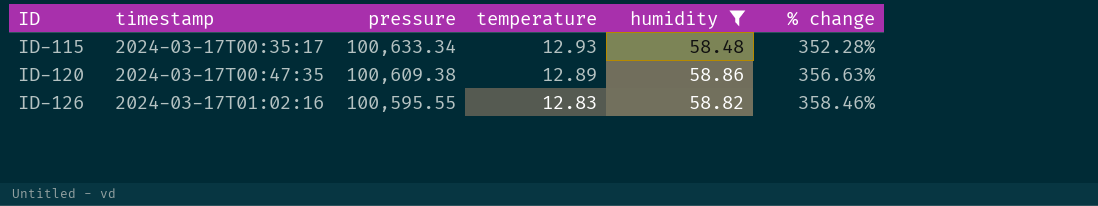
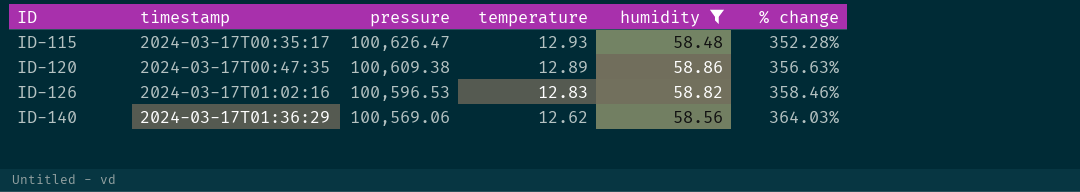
ID-115 | pressure: 100,633.34 -> 100,626.47
ID-126 | pressure: 100,595.55 -> 100,596.53
row ID-140: none -> 2024-03-17T01:36:29 | 100,569.06 | 12.62 | 58.56 | 364.03%

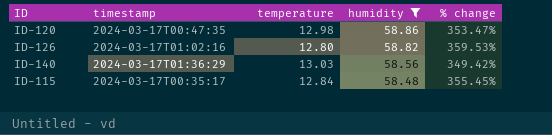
row order: ID ascending -> humidity descending
column pressure | position: 3 -> none
ID-120 | temperature: 12.89 -> 12.98
ID-120 | % change: 356.63% -> 353.47%
ID-126 | temperature: 12.83 -> 12.80
ID-126 | % change: 358.46% -> 359.53%
ID-140 | temperature: 12.62 -> 13.03
ID-140 | % change: 364.03% -> 349.42%
ID-115 | temperature: 12.93 -> 12.84
ID-115 | % change: 352.28% -> 355.45%

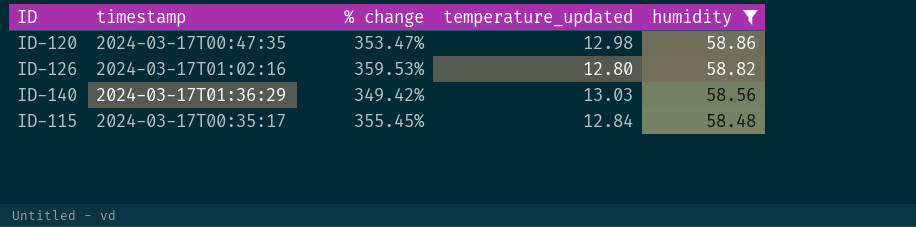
column % change | position: 5 -> 3
column name: temperature -> temperature_updated

